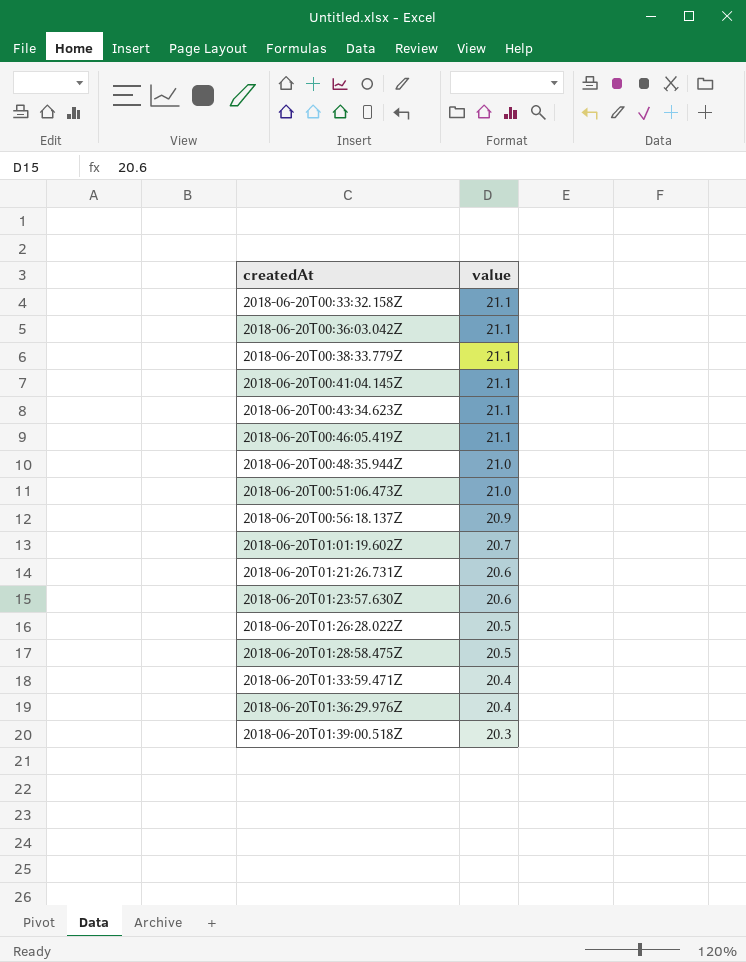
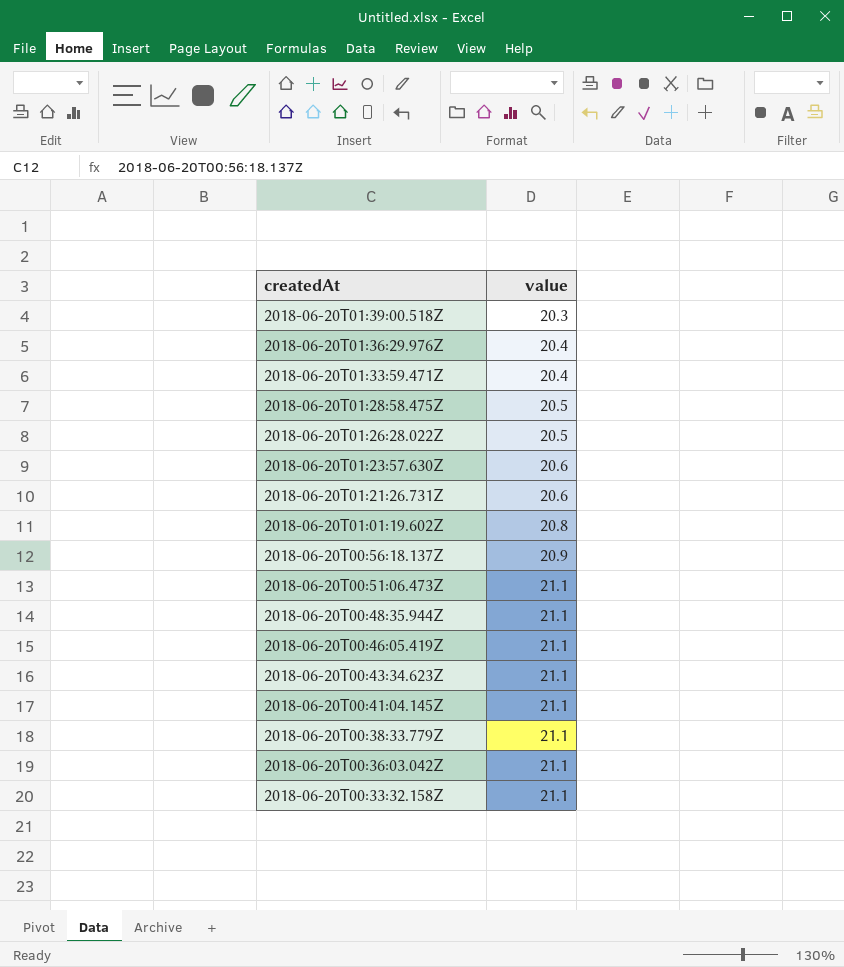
row order: createdAt ascending -> createdAt descending
2018-06-20T01:01:19.602Z | value: 20.7 -> 20.8
2018-06-20T00:51:06.473Z | value: 21.0 -> 21.1
2018-06-20T00:48:35.944Z | value: 21.0 -> 21.1

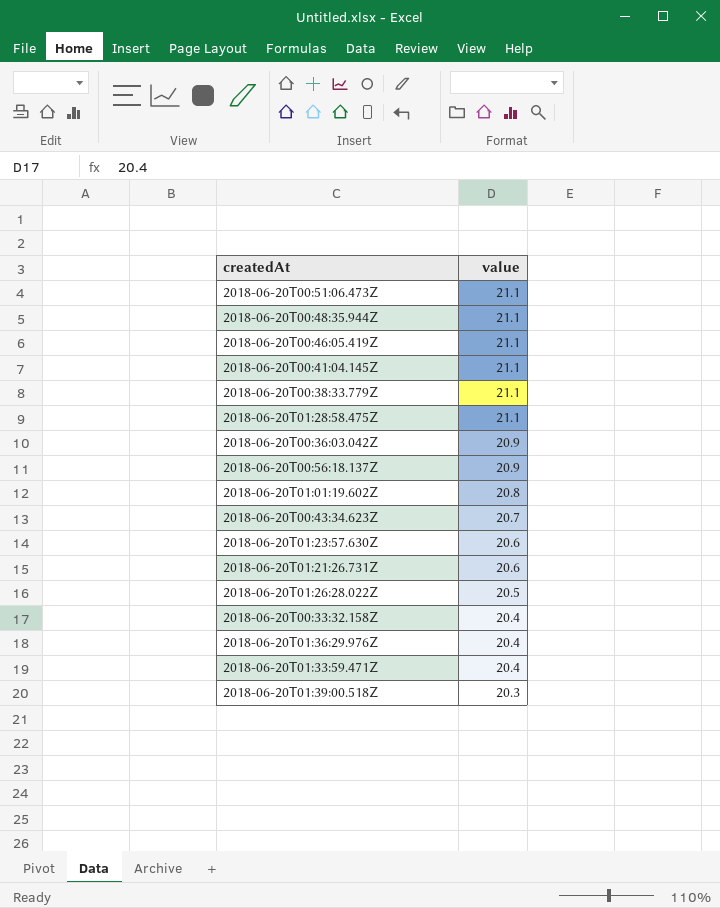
row order: createdAt descending -> value descending
2018-06-20T01:28:58.475Z | value: 20.5 -> 21.1
2018-06-20T00:36:03.042Z | value: 21.1 -> 20.9
2018-06-20T00:43:34.623Z | value: 21.1 -> 20.7
2018-06-20T00:33:32.158Z | value: 21.1 -> 20.4

